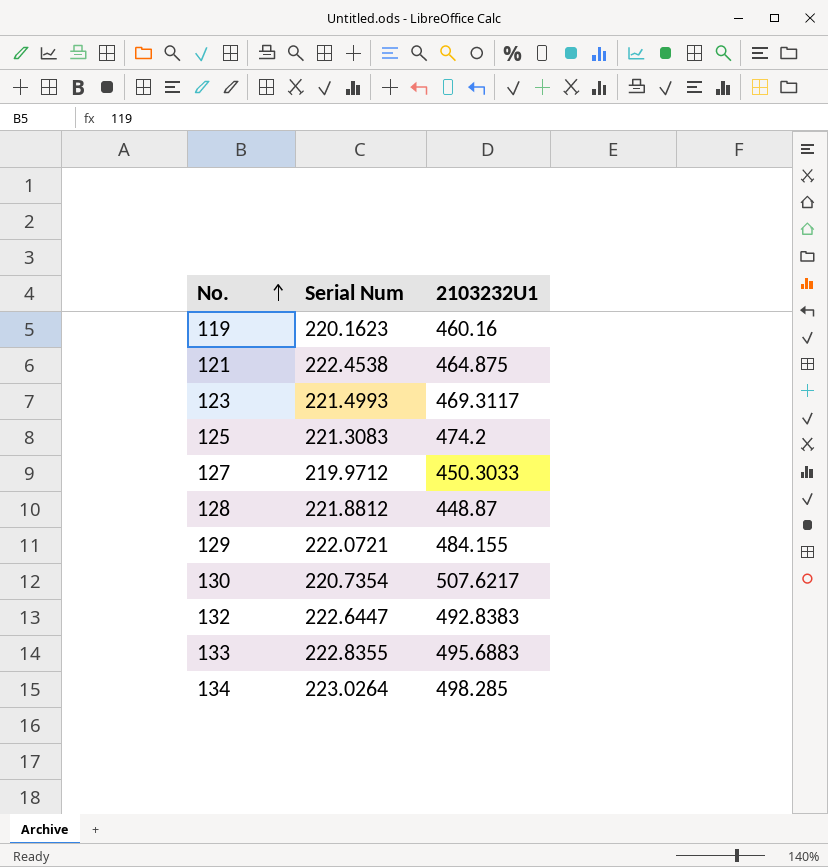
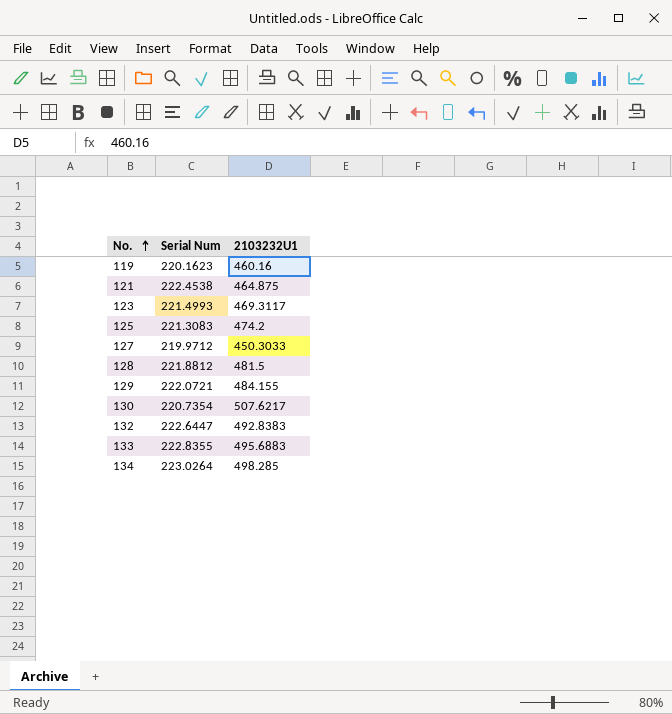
128 | 2103232U1: 448.87 -> 481.5

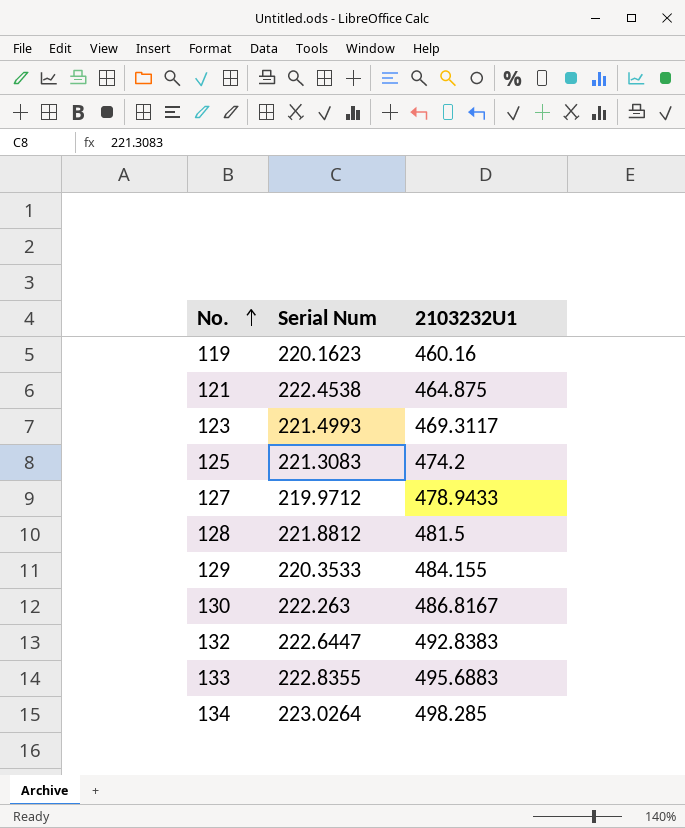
127 | 2103232U1: 450.3033 -> 478.9433
129 | Serial Num: 222.0721 -> 220.3533
130 | Serial Num: 220.7354 -> 222.263
130 | 2103232U1: 507.6217 -> 486.8167

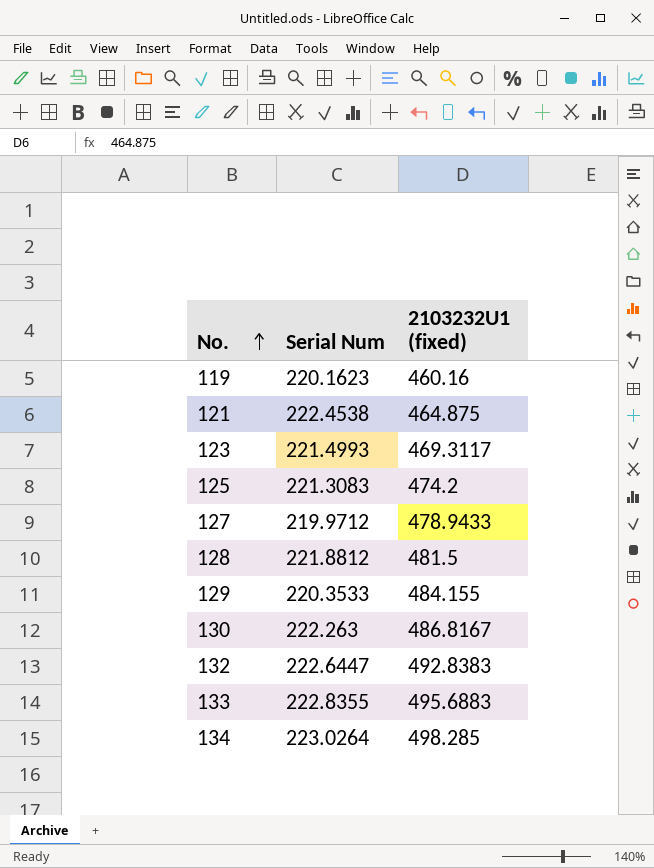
column name: 2103232U1 -> 2103232U1 (fixed)

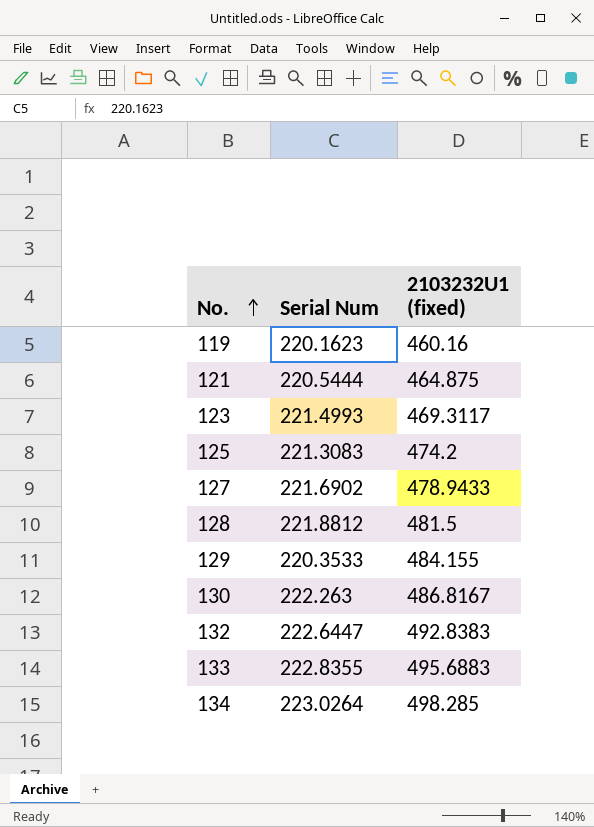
121 | Serial Num: 222.4538 -> 220.5444
127 | Serial Num: 219.9712 -> 221.6902

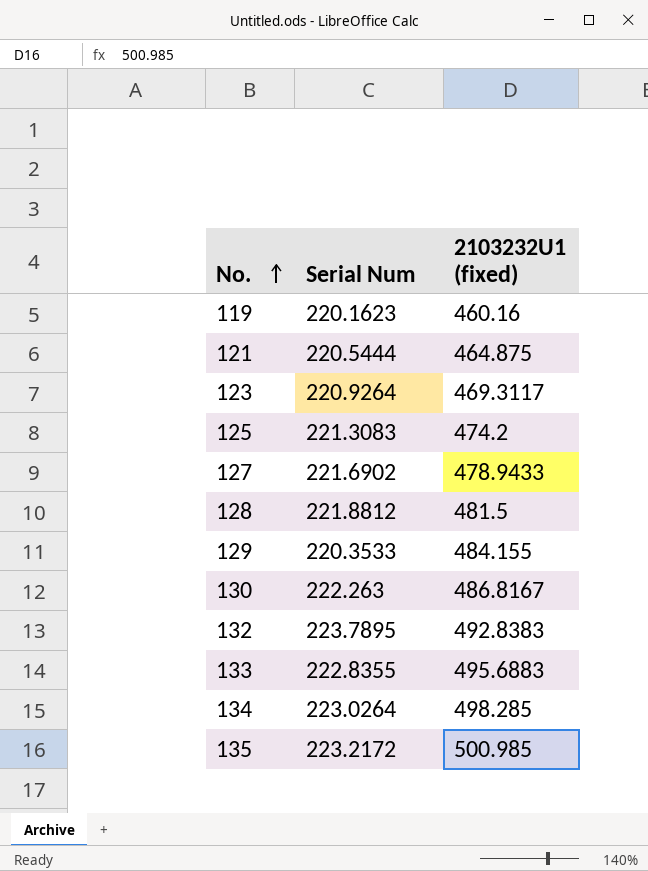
123 | Serial Num: 221.4993 -> 220.9264
132 | Serial Num: 222.6447 -> 223.7895
row 135: none -> 223.2172 | 500.985

